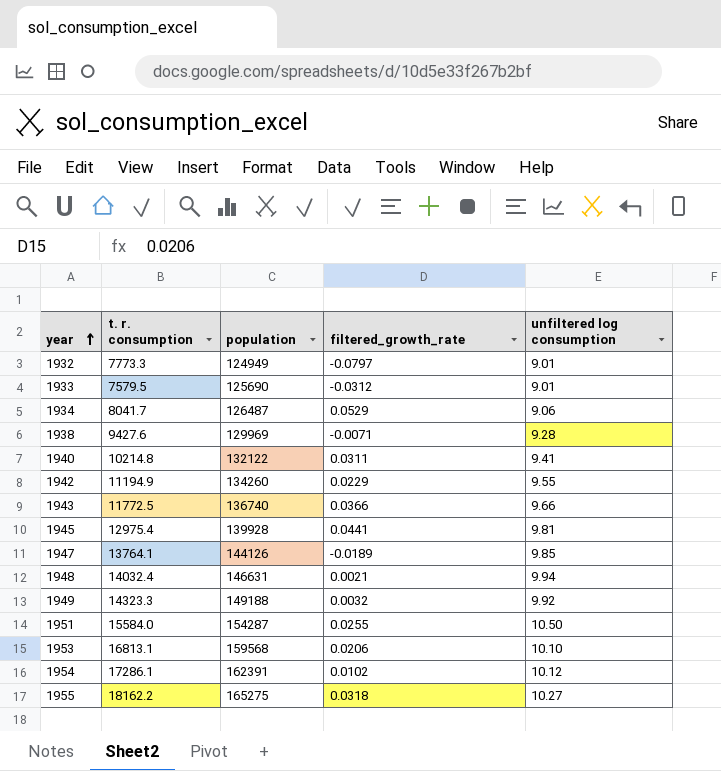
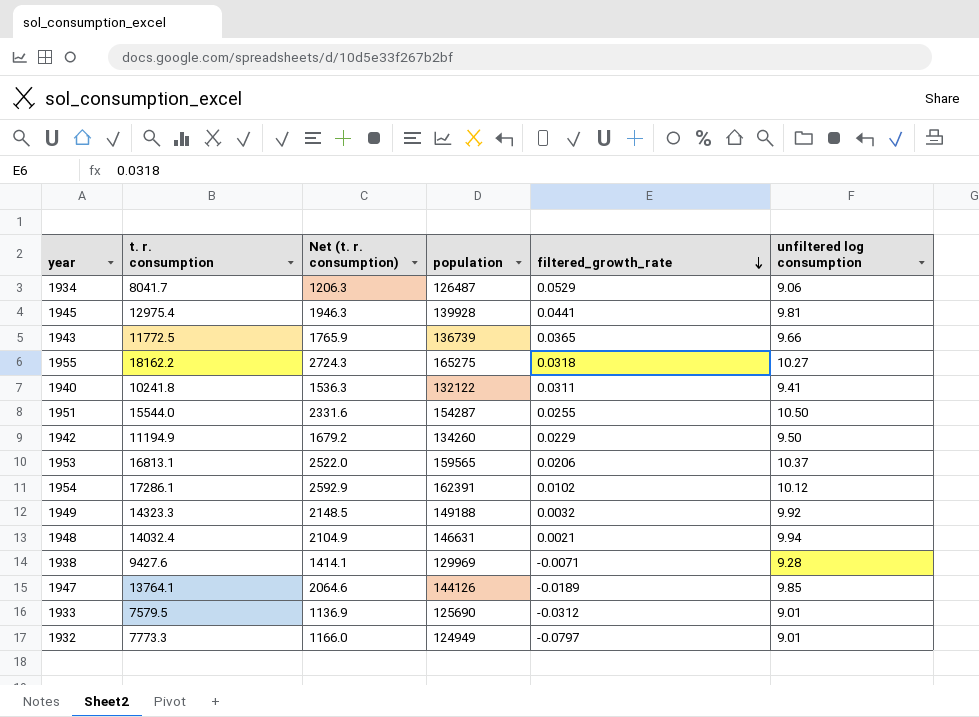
row order: year ascending -> filtered_growth_rate descending
column Net (t. r. consumption) | formula: none -> [t. r. consumption] * 0.15
1943 | population: 136740 -> 136739
1943 | filtered_growth_rate: 0.0366 -> 0.0365
1940 | t. r. consumption: 10214.8 -> 10241.8
1951 | t. r. consumption: 15584.0 -> 15544.0
1942 | unfiltered log consumption: 9.55 -> 9.50
1953 | population: 159568 -> 159565
1953 | unfiltered log consumption: 10.10 -> 10.37

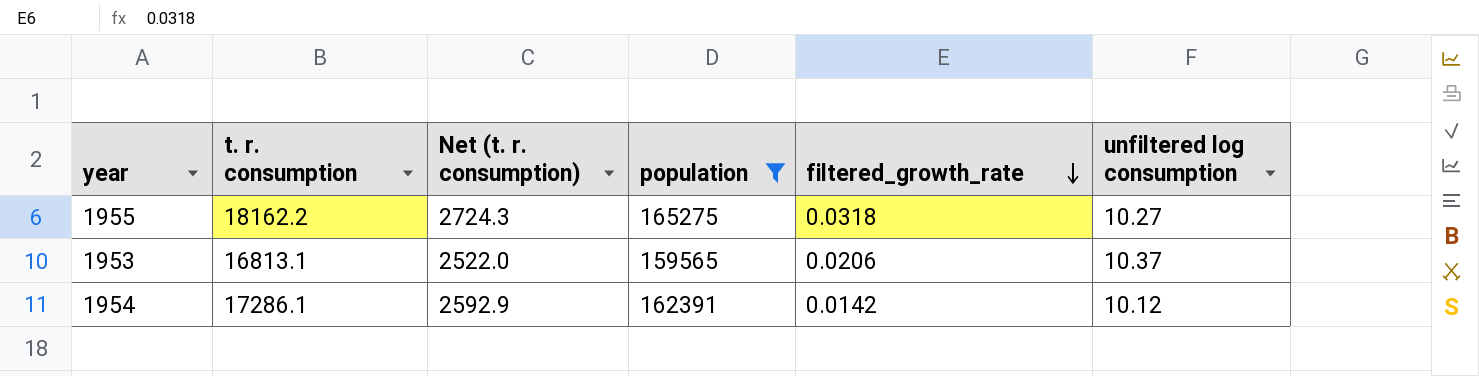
filter: none -> population >= 159565
1954 | filtered_growth_rate: 0.0102 -> 0.0142

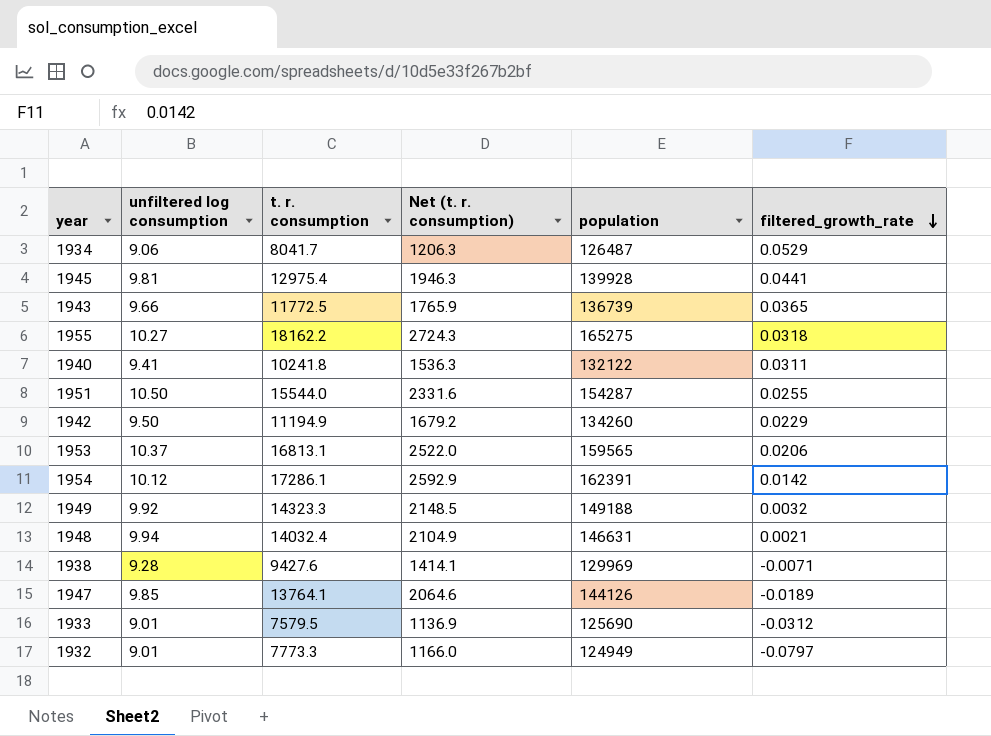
filter: population >= 159565 -> none
column unfiltered log consumption | position: 6 -> 2

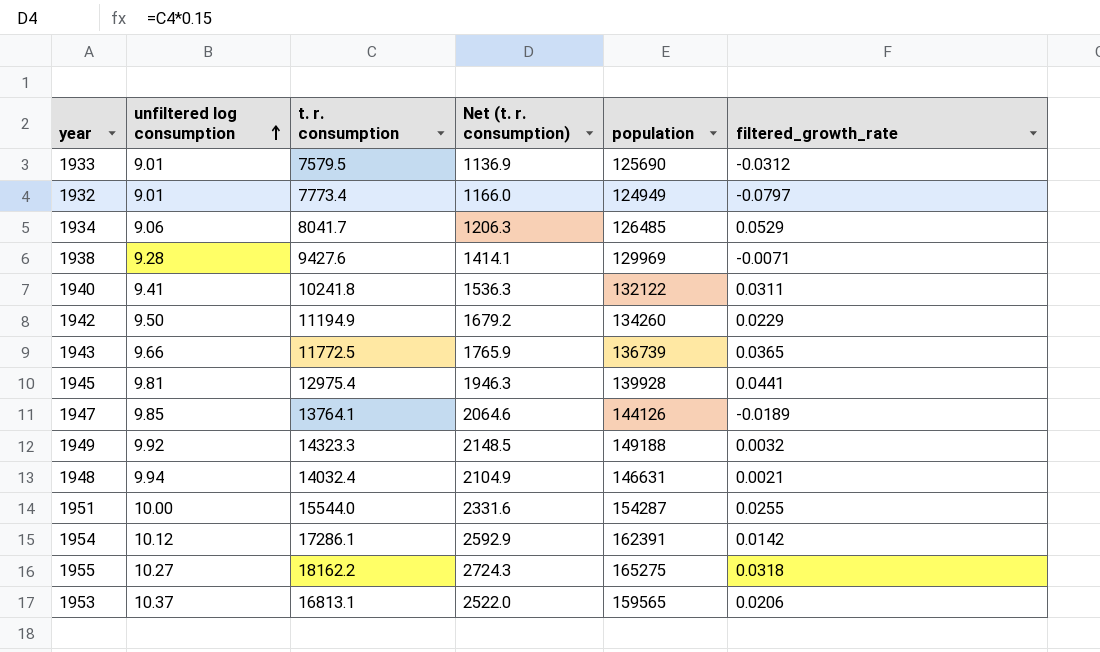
row order: filtered_growth_rate descending -> unfiltered log consumption ascending
1932 | t. r. consumption: 7773.3 -> 7773.4
1934 | population: 126487 -> 126485
1951 | unfiltered log consumption: 10.50 -> 10.00

